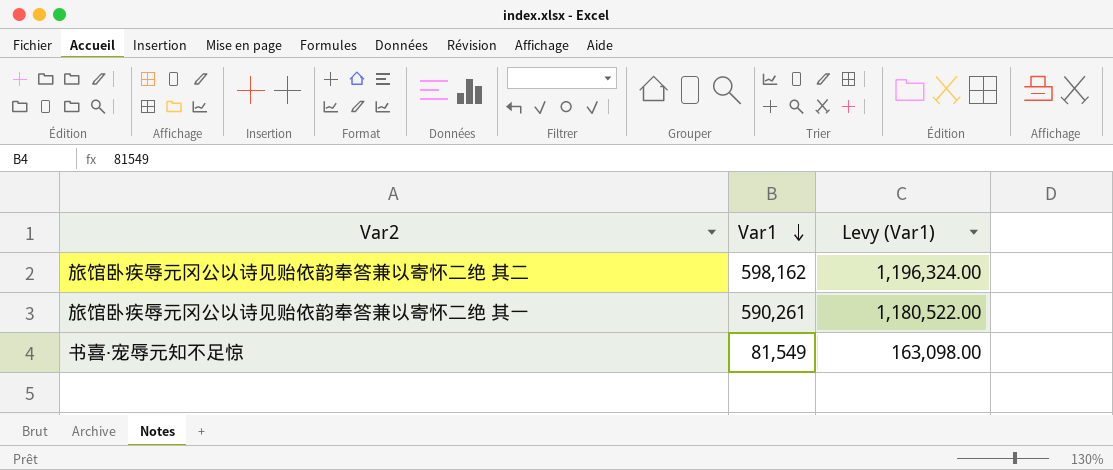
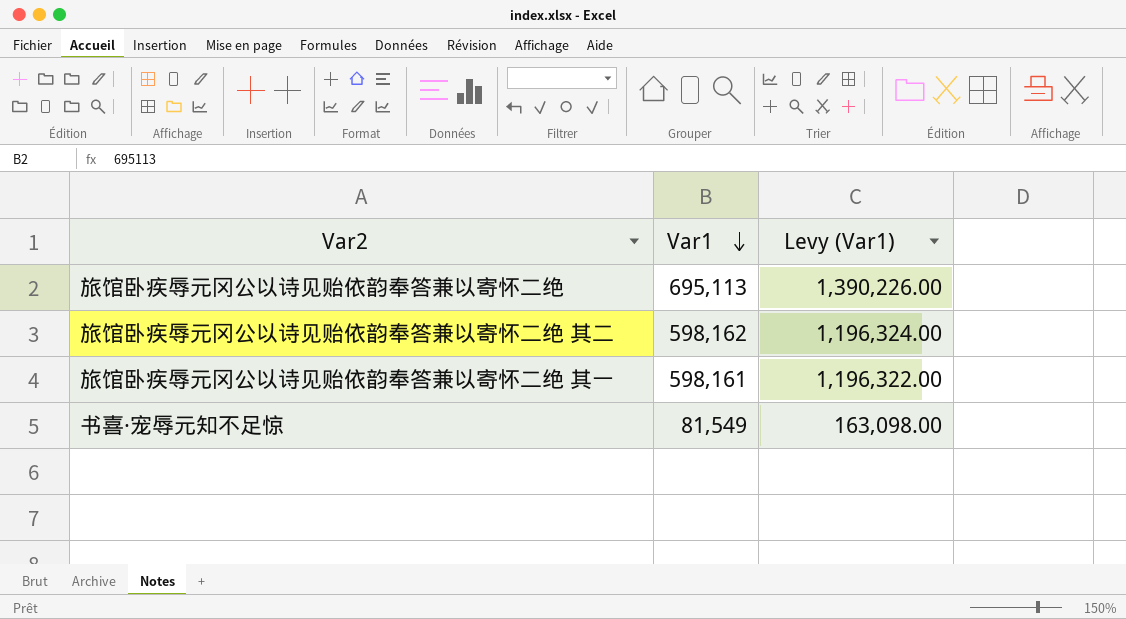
row 旅馆卧疾辱元冈公以诗见贻依韵奉答兼以寄怀二绝: none -> 695,113 | 1,390,226.00
旅馆卧疾辱元冈公以诗见贻依韵奉答兼以寄怀二绝 其一 | Var1: 590,261 -> 598,161
旅馆卧疾辱元冈公以诗见贻依韵奉答兼以寄怀二绝 其一 | Levy (Var1): 1,180,522.00 -> 1,196,322.00

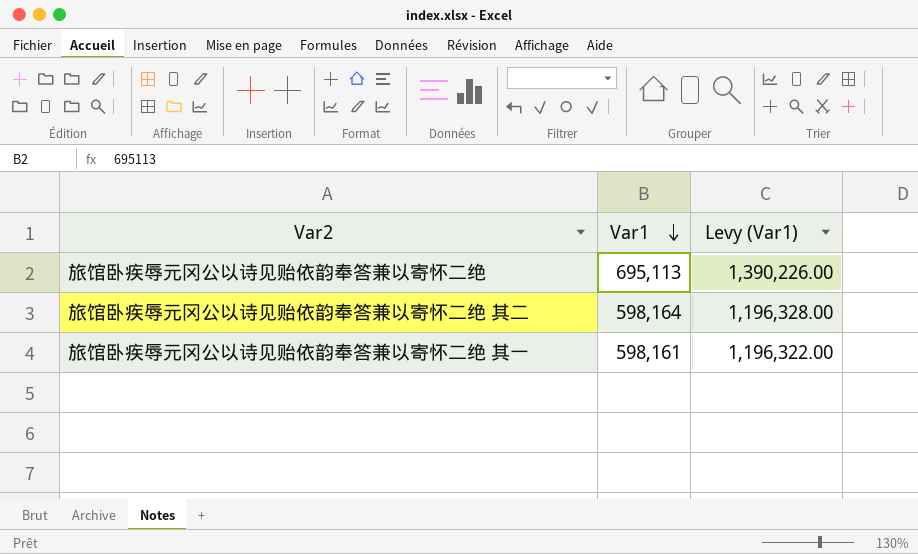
row 书喜·宠辱元知不足惊: 81,549 | 163,098.00 -> none
旅馆卧疾辱元冈公以诗见贻依韵奉答兼以寄怀二绝 其二 | Var1: 598,162 -> 598,164
旅馆卧疾辱元冈公以诗见贻依韵奉答兼以寄怀二绝 其二 | Levy (Var1): 1,196,324.00 -> 1,196,328.00

